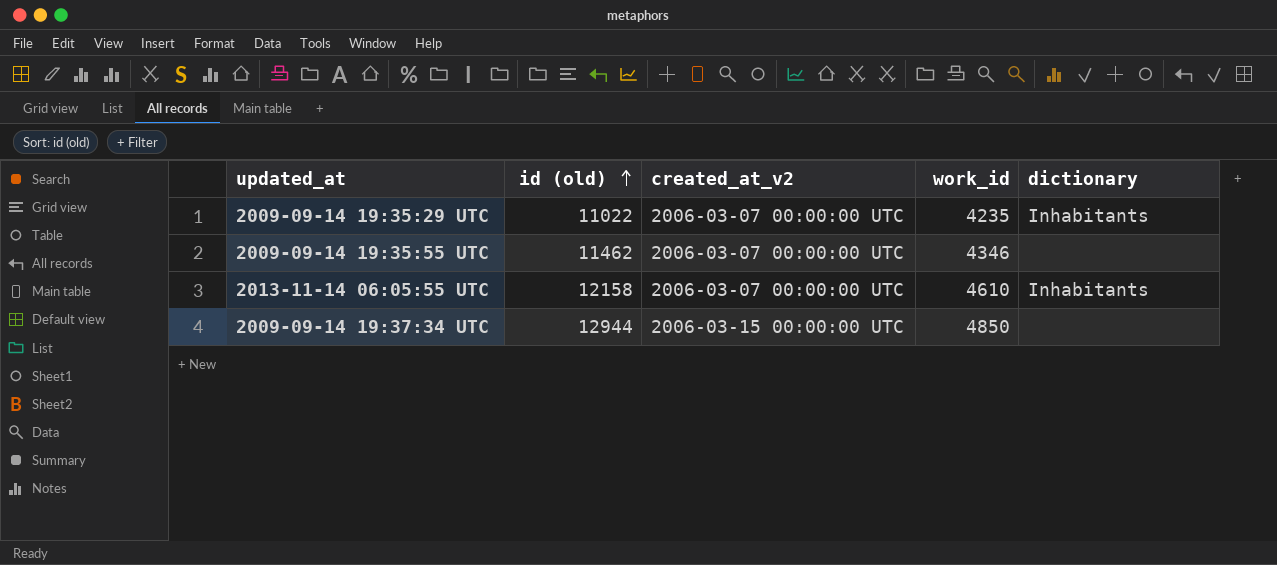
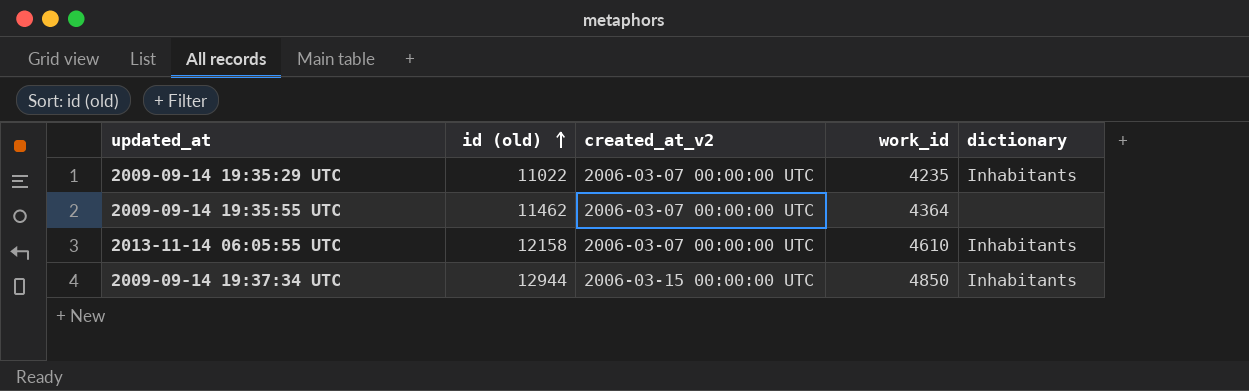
2009-09-14 19:35:55 UTC | work_id: 4346 -> 4364
2009-09-14 19:37:34 UTC | dictionary: none -> Inhabitants

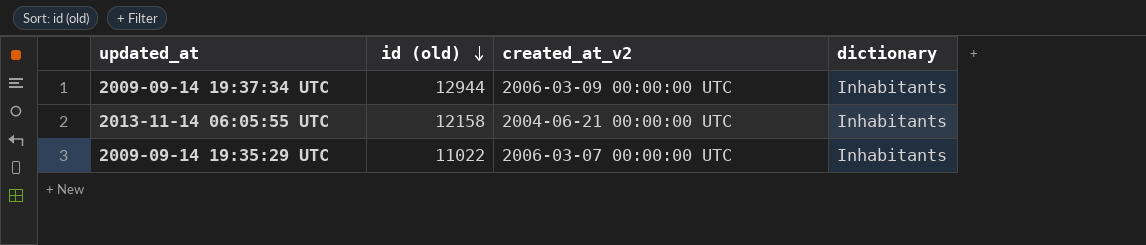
row order: id (old) ascending -> id (old) descending
column work_id | position: 4 -> none
row 2009-09-14 19:35:55 UTC: 11462 | 2006-03-07 00:00:00 UTC | 4364 | none -> none
2009-09-14 19:37:34 UTC | created_at_v2: 2006-03-15 00:00:00 UTC -> 2006-03-09 00:00:00 UTC
2013-11-14 06:05:55 UTC | created_at_v2: 2006-03-07 00:00:00 UTC -> 2004-06-21 00:00:00 UTC

